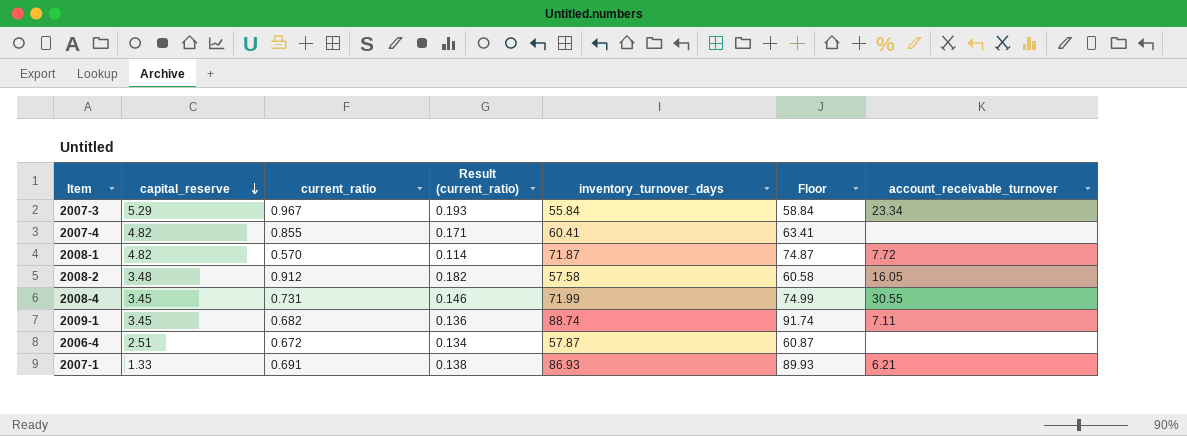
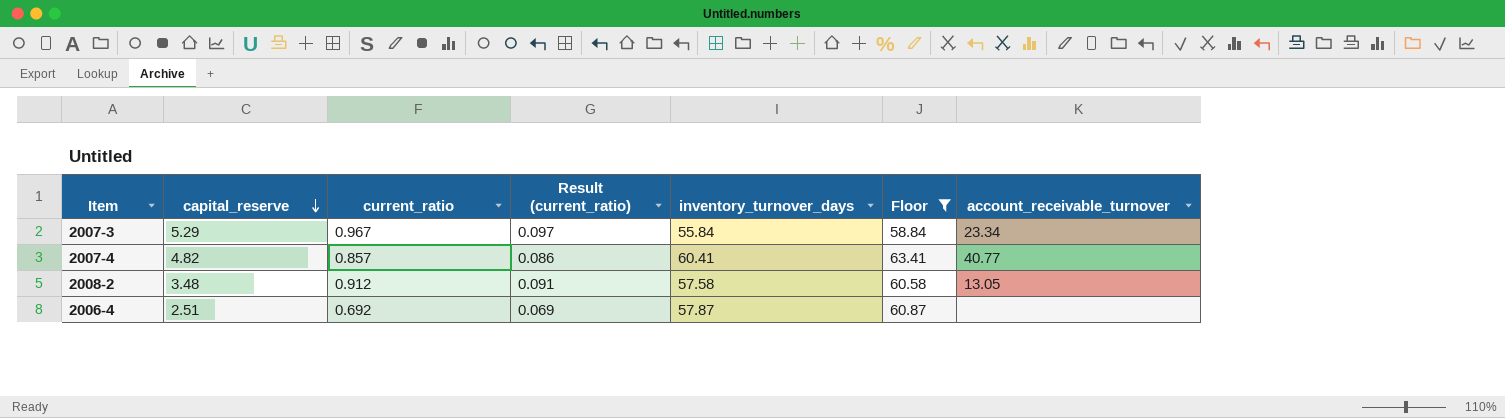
filter: none -> Floor <= 63.41
column Result (current_ratio) | formula: [current_ratio] * 0.2 -> [current_ratio] * 0.1
2007-4 | current_ratio: 0.855 -> 0.857
2007-4 | account_receivable_turnover: none -> 40.77
2008-2 | account_receivable_turnover: 16.05 -> 13.05
2006-4 | current_ratio: 0.672 -> 0.692

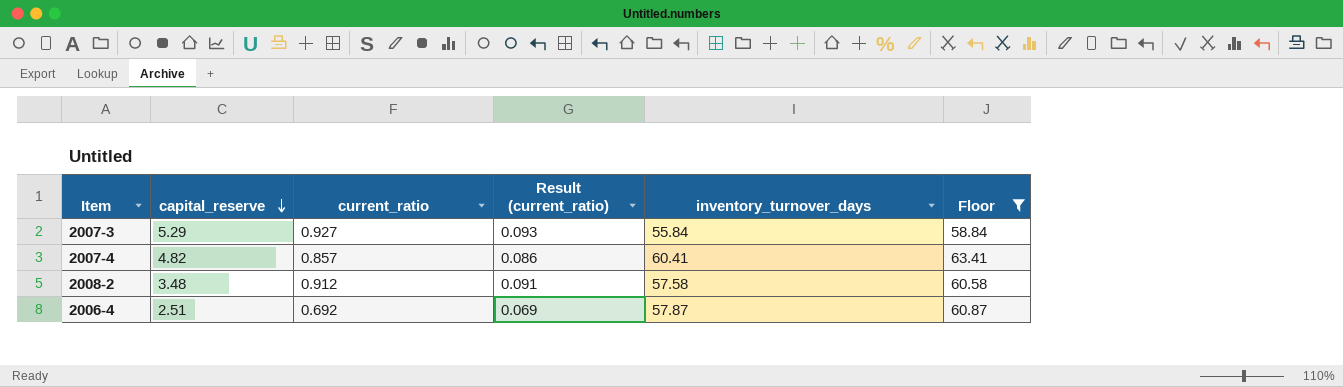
column account_receivable_turnover | position: 7 -> none
2007-3 | current_ratio: 0.967 -> 0.927
2007-3 | Result (current_ratio): 0.097 -> 0.093

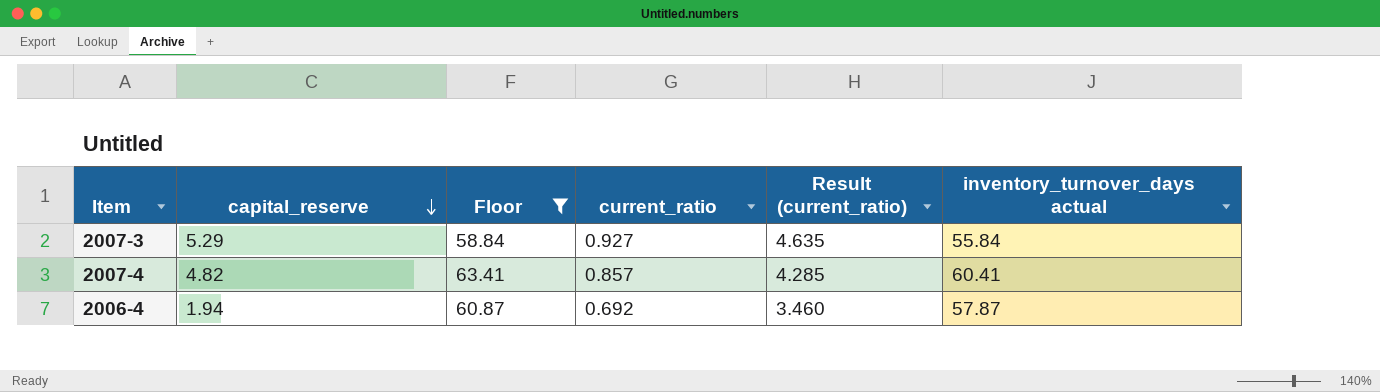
column Floor | position: 6 -> 3
column Result (current_ratio) | formula: [current_ratio] * 0.1 -> [current_ratio] * 5
column name: inventory_turnover_days -> inventory_turnover_days actual
row 2008-2: 3.48 | 0.912 | 0.091 | 57.58 | 60.58 -> none
2006-4 | capital_reserve: 2.51 -> 1.94

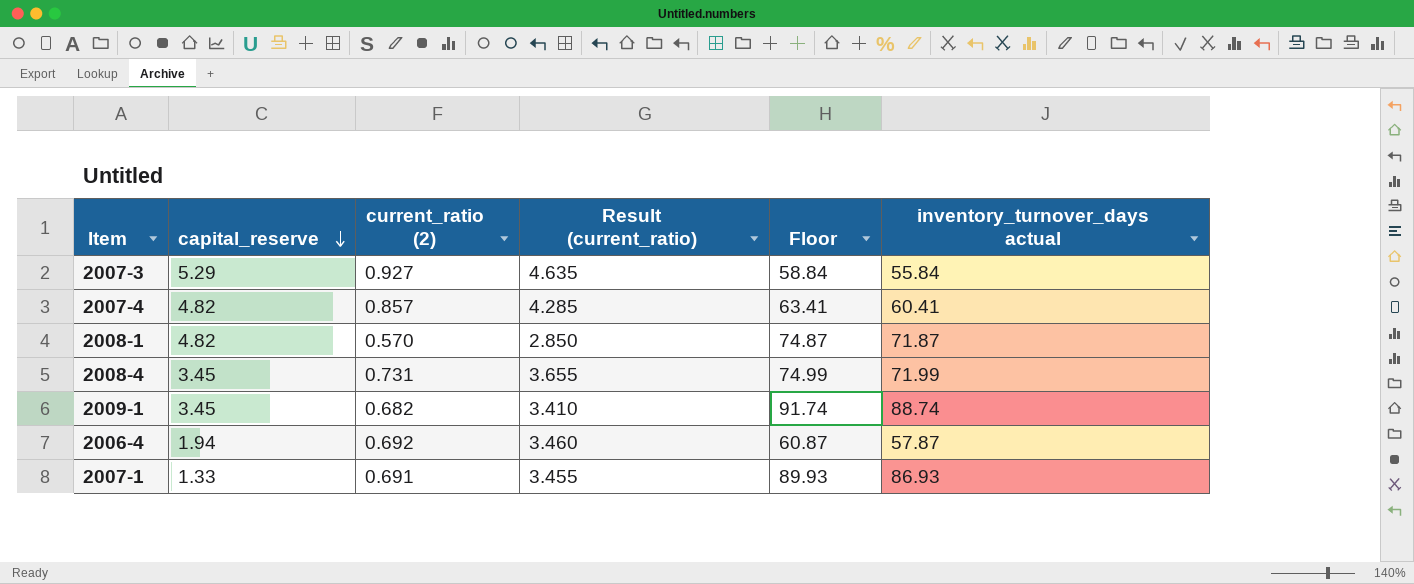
filter: Floor <= 63.41 -> none
column name: current_ratio -> current_ratio (2)
column Floor | position: 3 -> 5

